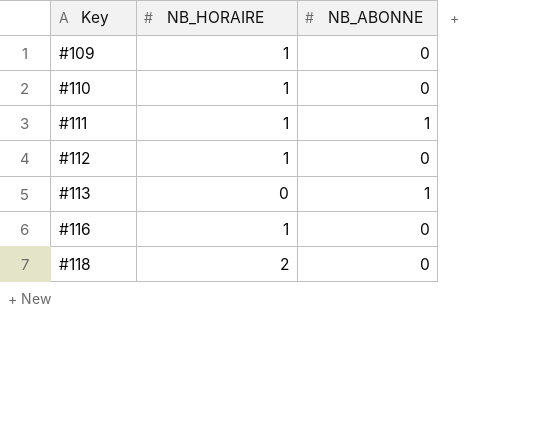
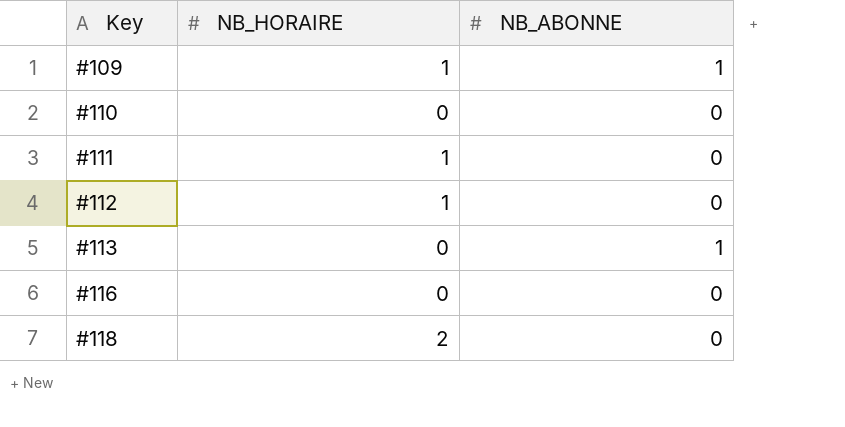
#109 | NB_ABONNE: 0 -> 1
#110 | NB_HORAIRE: 1 -> 0
#111 | NB_ABONNE: 1 -> 0
#116 | NB_HORAIRE: 1 -> 0

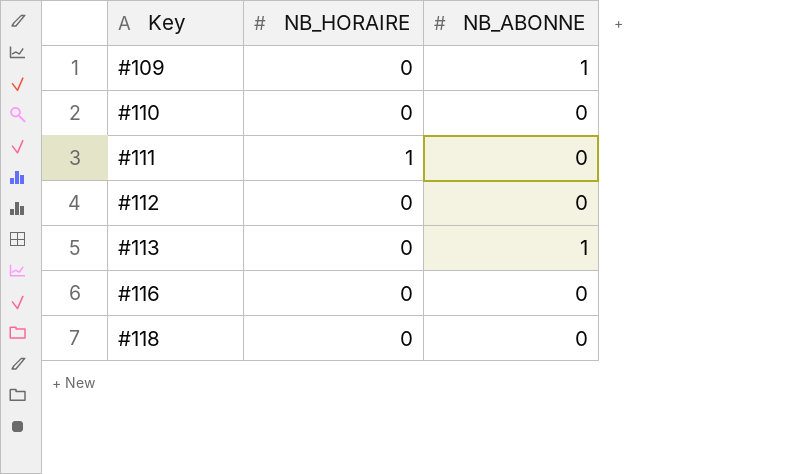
#109 | NB_HORAIRE: 1 -> 0
#112 | NB_HORAIRE: 1 -> 0
#118 | NB_HORAIRE: 2 -> 0

